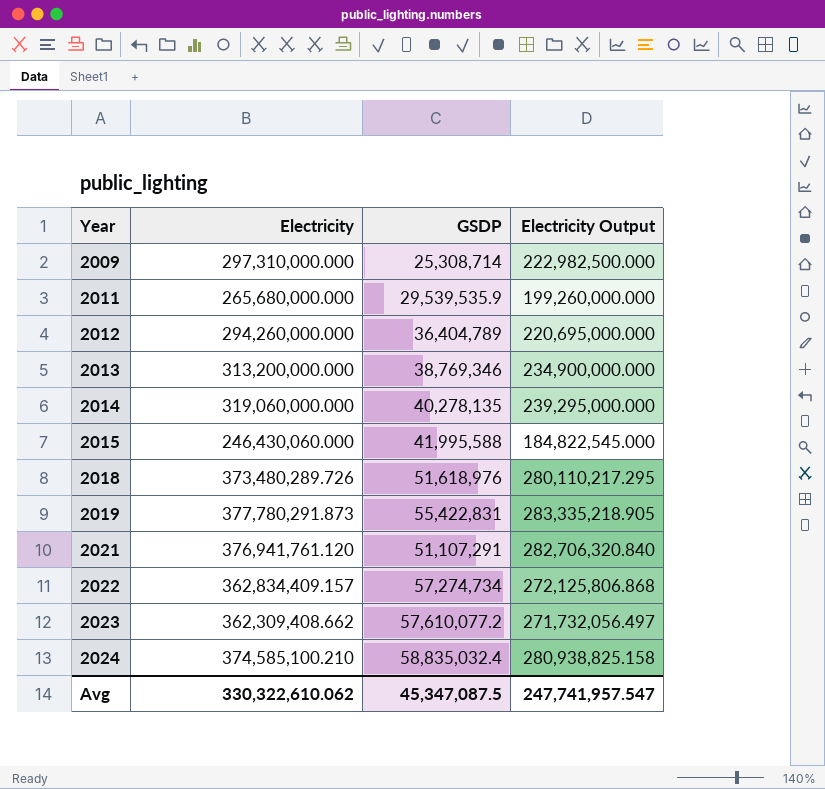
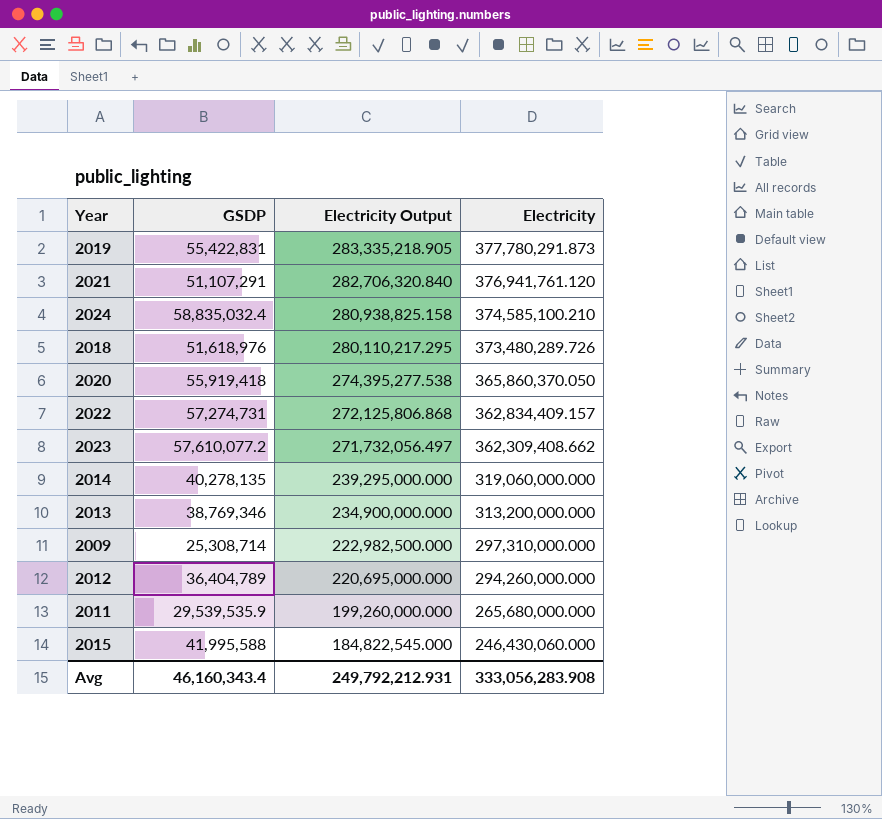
row order: Year ascending -> Electricity Output descending
column Electricity | position: 2 -> 4
row 2020: none -> 55,919,418 | 274,395,277.538 | 365,860,370.050
2022 | GSDP: 57,274,734 -> 57,274,731
Avg | GSDP: 45,347,087.5 -> 46,160,343.4
Avg | Electricity Output: 247,741,957.547 -> 249,792,212.931
Avg | Electricity: 330,322,610.062 -> 333,056,283.908

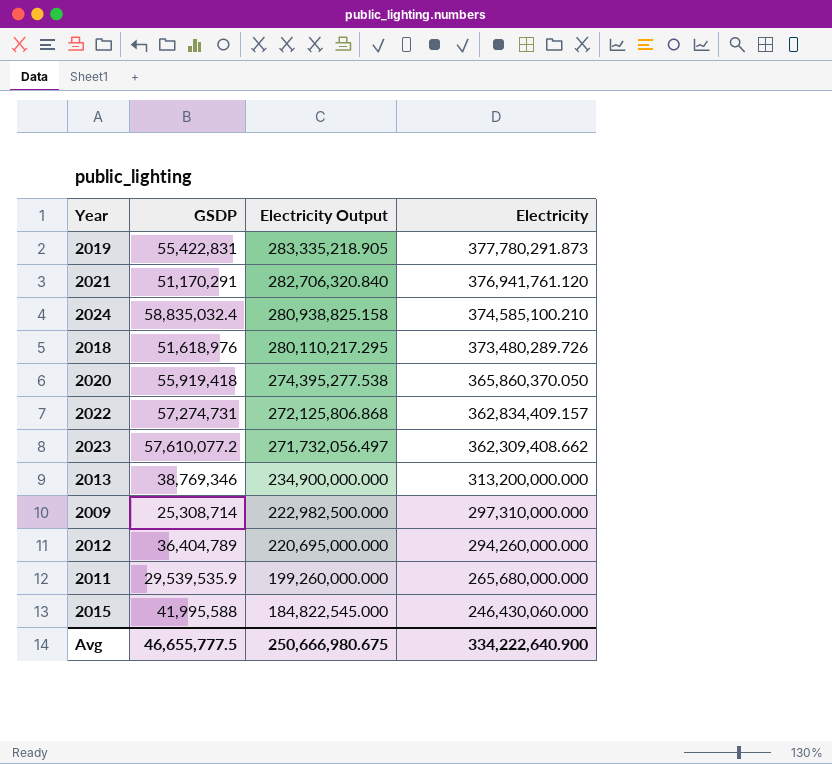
row 2014: 40,278,135 | 239,295,000.000 | 319,060,000.000 -> none
2021 | GSDP: 51,107,291 -> 51,170,291
Avg | GSDP: 46,160,343.4 -> 46,655,777.5
Avg | Electricity Output: 249,792,212.931 -> 250,666,980.675
Avg | Electricity: 333,056,283.908 -> 334,222,640.900

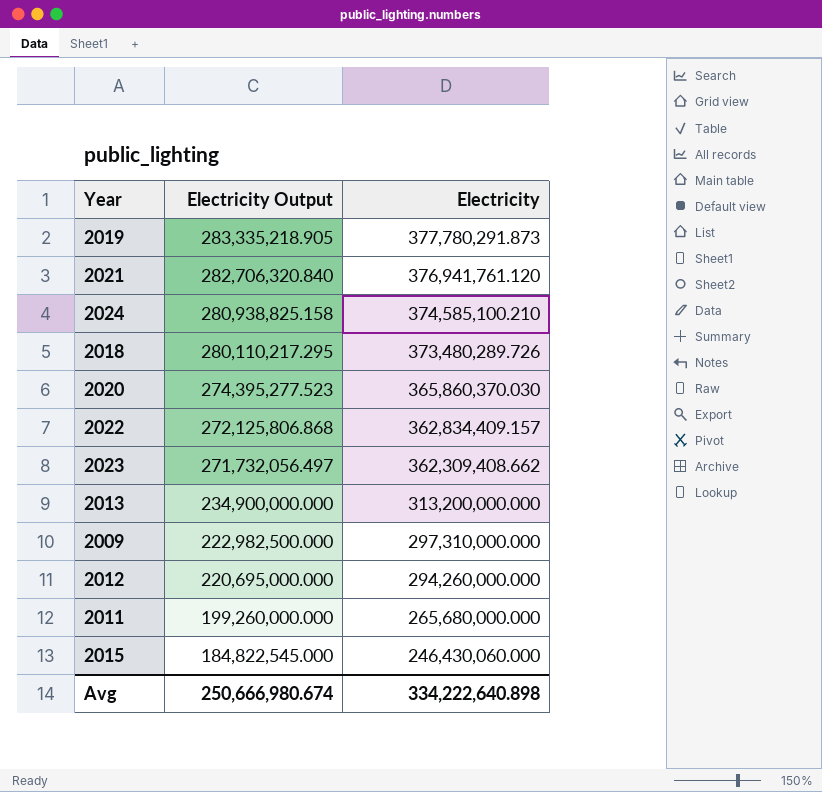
column GSDP | position: 2 -> none
2020 | Electricity Output: 274,395,277.538 -> 274,395,277.523
2020 | Electricity: 365,860,370.050 -> 365,860,370.030
Avg | Electricity Output: 250,666,980.675 -> 250,666,980.674
Avg | Electricity: 334,222,640.900 -> 334,222,640.898

